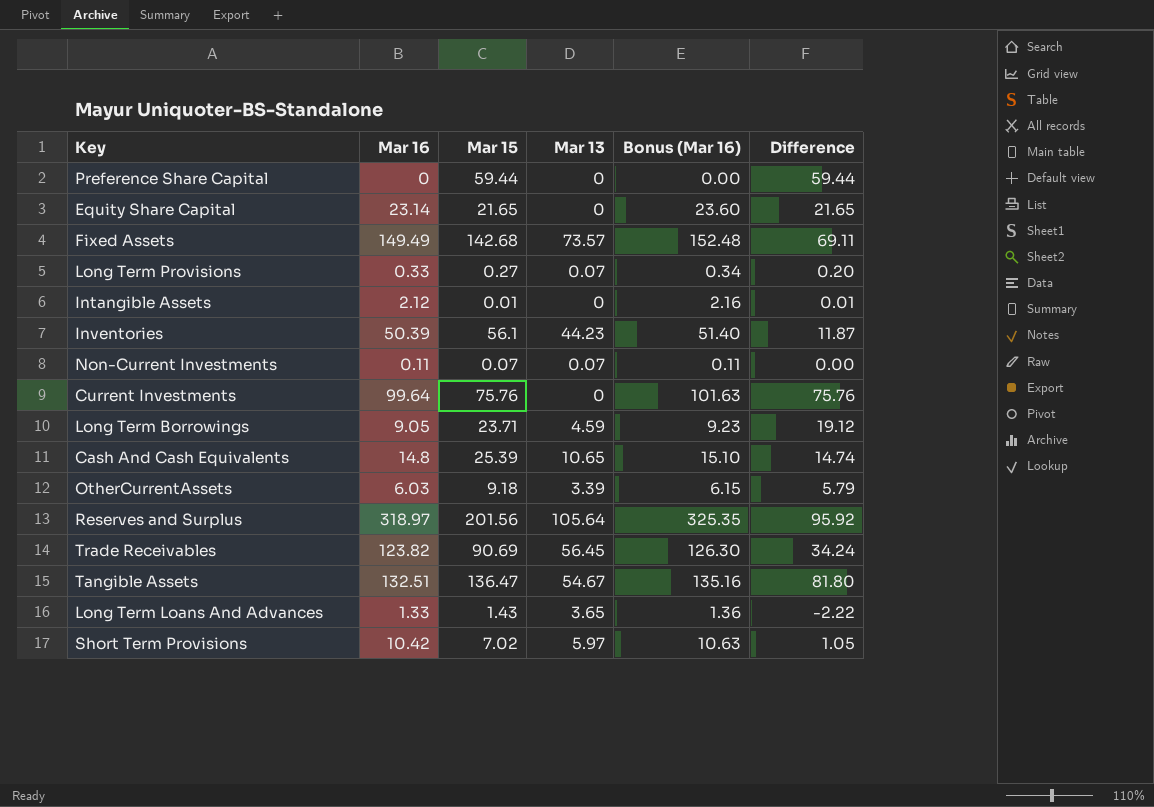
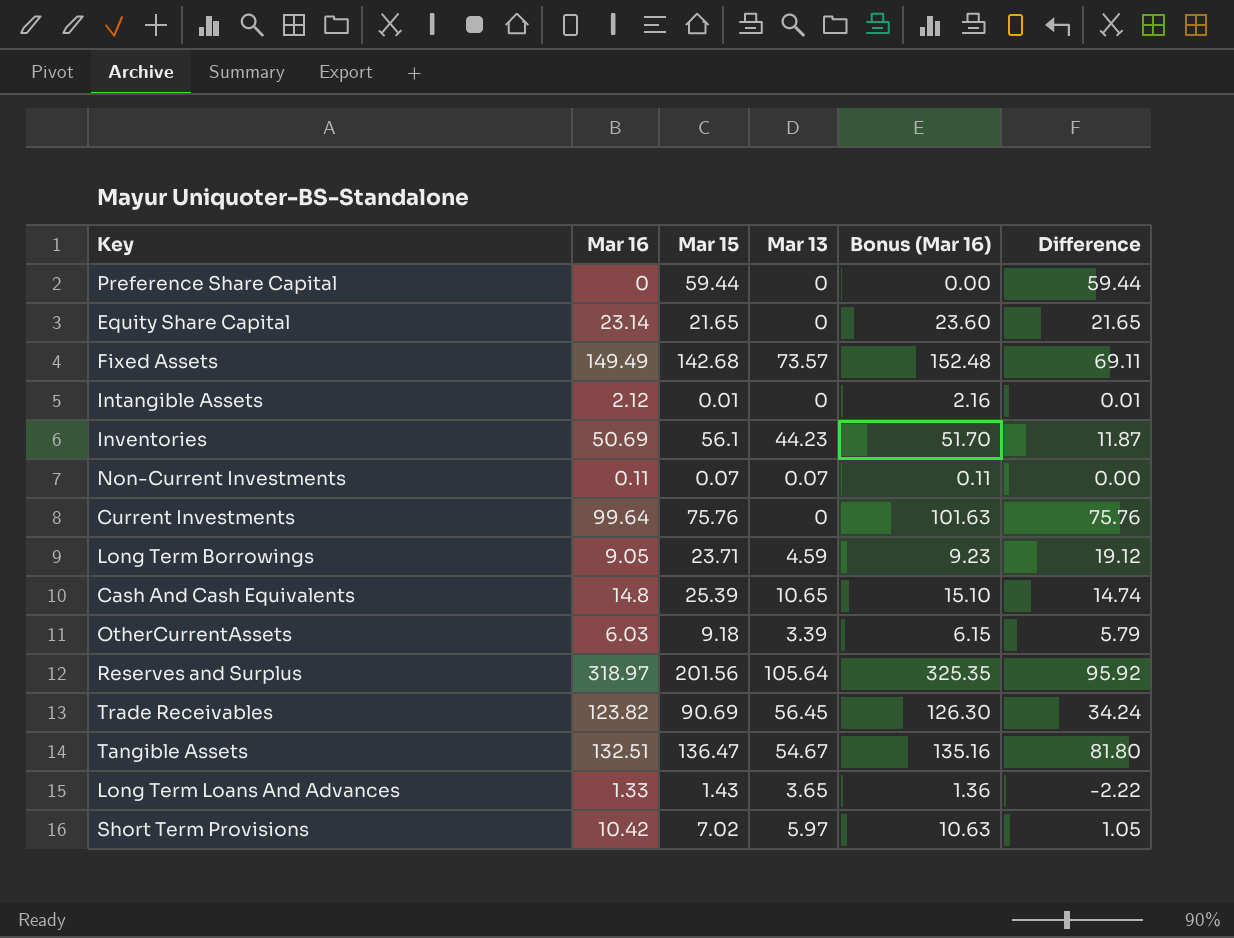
row Long Term Provisions: 0.33 | 0.27 | 0.07 | 0.34 | 0.20 -> none
Inventories | Mar 16: 50.39 -> 50.69
Inventories | Bonus (Mar 16): 51.40 -> 51.70

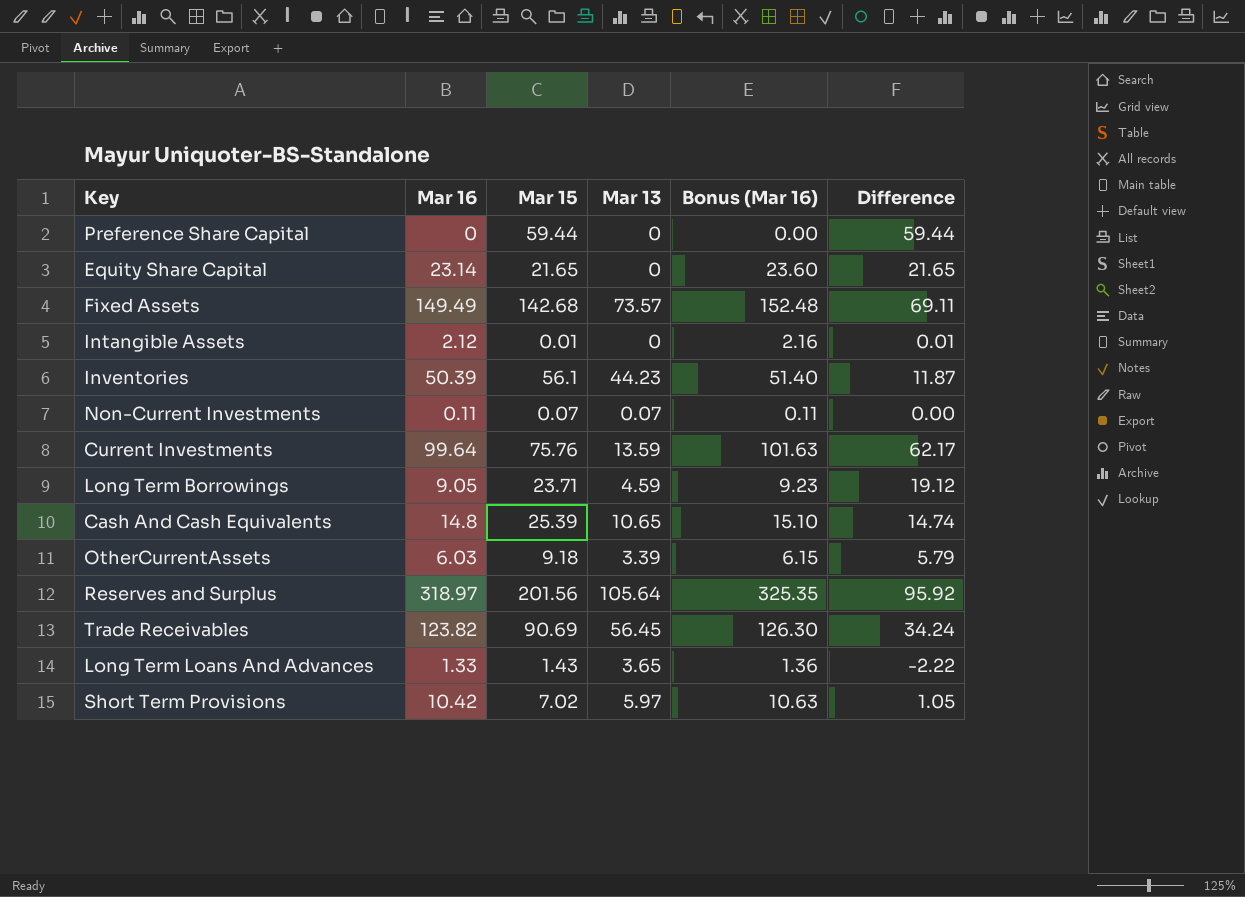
row Tangible Assets: 132.51 | 136.47 | 54.67 | 135.16 | 81.80 -> none
Inventories | Mar 16: 50.69 -> 50.39
Inventories | Bonus (Mar 16): 51.70 -> 51.40
Current Investments | Mar 13: 0 -> 13.59
Current Investments | Difference: 75.76 -> 62.17

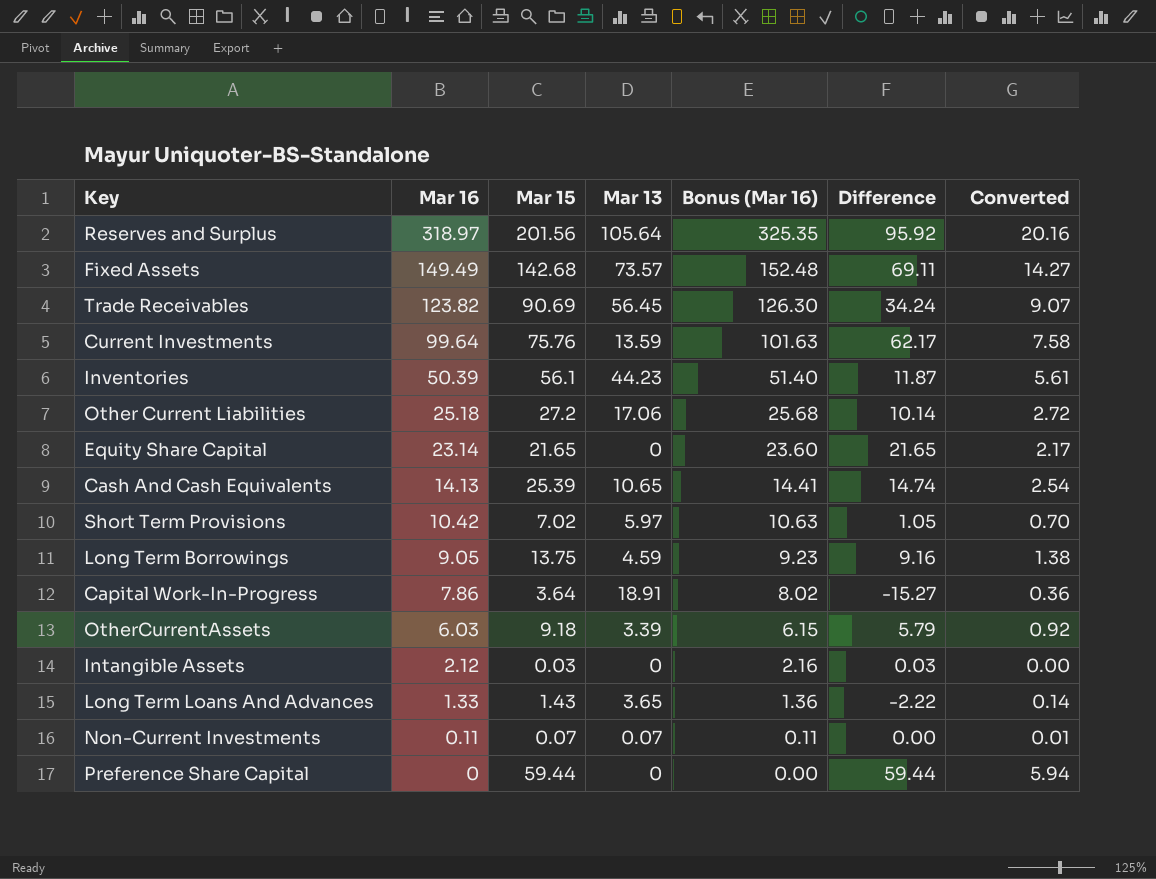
row order: none -> Mar 16 descending
column Converted | formula: none -> [Mar 15] * 0.1
row Other Current Liabilities: none -> 25.18 | 27.2 | 17.06 | 25.68 | 10.14 | 2.72
Cash And Cash Equivalents | Mar 16: 14.8 -> 14.13
Cash And Cash Equivalents | Bonus (Mar 16): 15.10 -> 14.41
Long Term Borrowings | Mar 15: 23.71 -> 13.75
Long Term Borrowings | Difference: 19.12 -> 9.16
row Capital Work-In-Progress: none -> 7.86 | 3.64 | 18.91 | 8.02 | -15.27 | 0.36
Intangible Assets | Mar 15: 0.01 -> 0.03
Intangible Assets | Difference: 0.01 -> 0.03

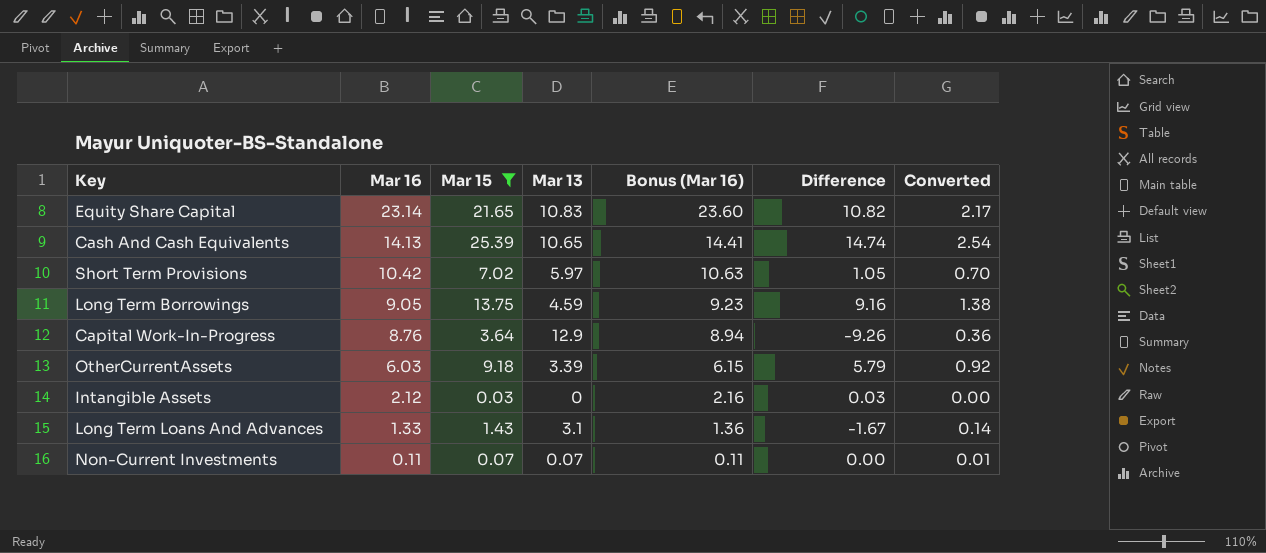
filter: none -> Mar 15 <= 25.39
Equity Share Capital | Mar 13: 0 -> 10.83
Equity Share Capital | Difference: 21.65 -> 10.82
Capital Work-In-Progress | Mar 16: 7.86 -> 8.76
Capital Work-In-Progress | Mar 13: 18.91 -> 12.9
Capital Work-In-Progress | Bonus (Mar 16): 8.02 -> 8.94
Capital Work-In-Progress | Difference: -15.27 -> -9.26
Long Term Loans And Advances | Mar 13: 3.65 -> 3.1
Long Term Loans And Advances | Difference: -2.22 -> -1.67

